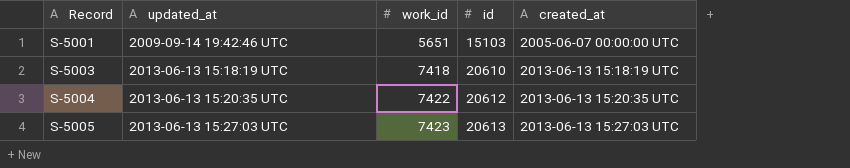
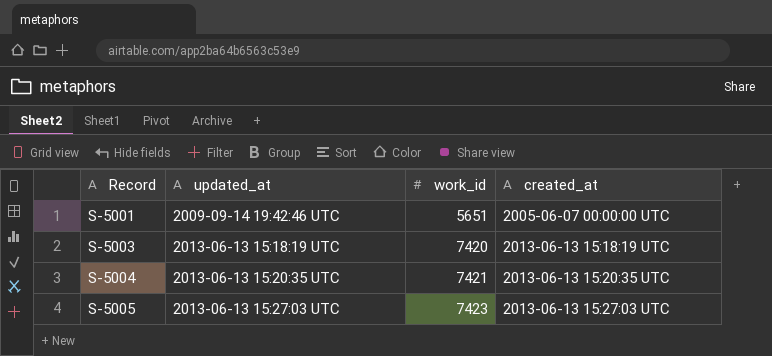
column id | position: 4 -> none
S-5003 | work_id: 7418 -> 7420
S-5004 | work_id: 7422 -> 7421

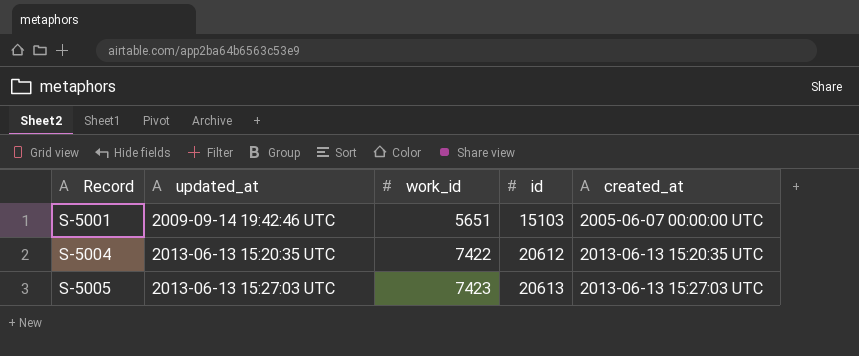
column id | position: none -> 4
row S-5003: 2013-06-13 15:18:19 UTC | 7420 | 2013-06-13 15:18:19 UTC -> none
S-5004 | work_id: 7421 -> 7422

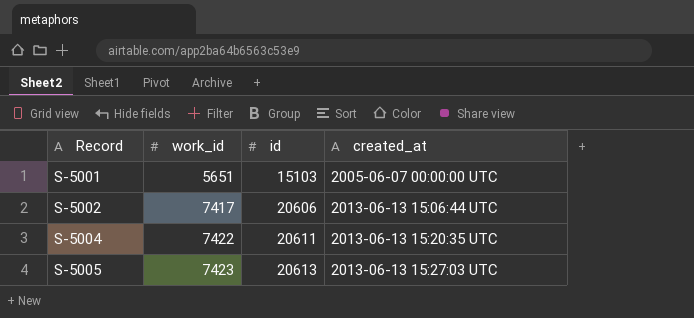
column updated_at | position: 2 -> none
row S-5002: none -> 7417 | 20606 | 2013-06-13 15:06:44 UTC
S-5004 | id: 20612 -> 20611

